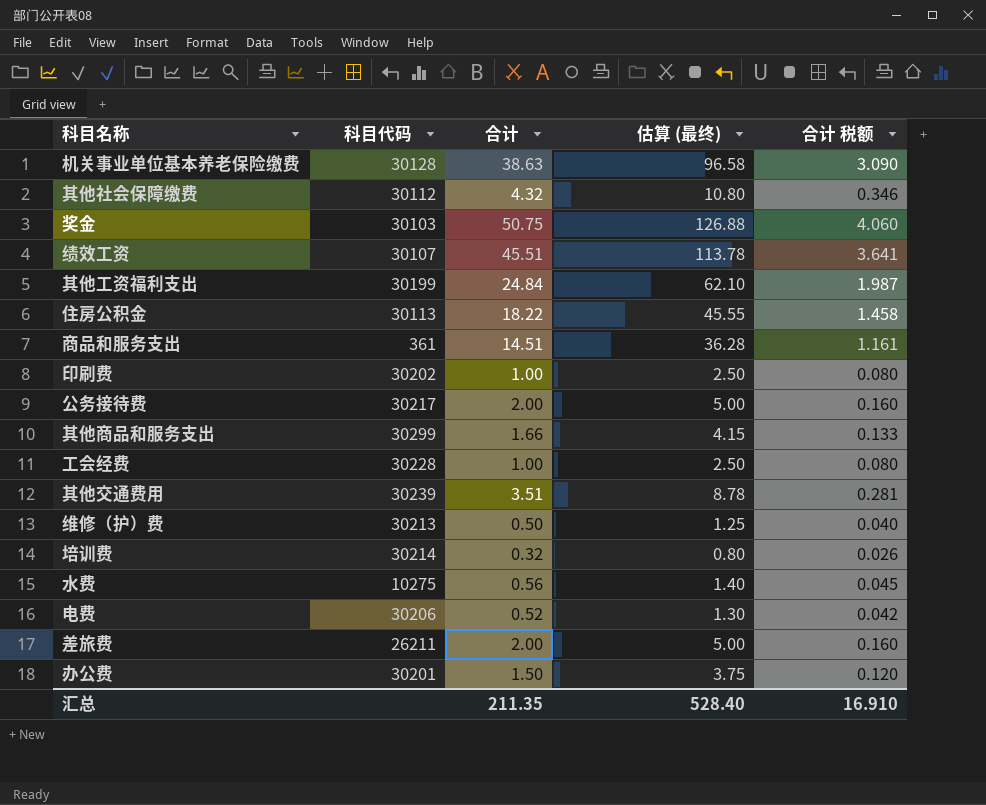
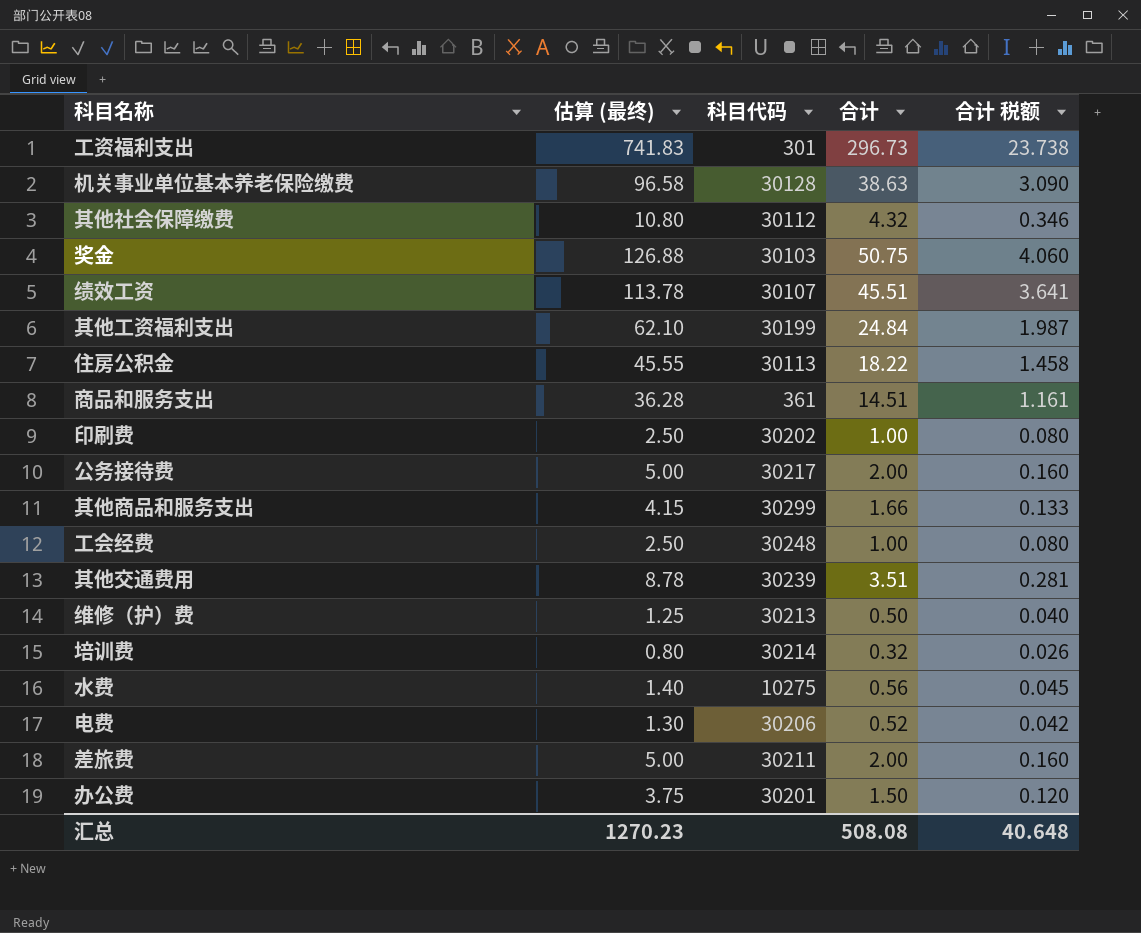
column 估算 (最终) | position: 4 -> 2
row 工资福利支出: none -> 741.83 | 301 | 296.73 | 23.738
工会经费 | 科目代码: 30228 -> 30248
差旅费 | 科目代码: 26211 -> 30211
汇总 | 估算 (最终): 528.40 -> 1270.23
汇总 | 合计: 211.35 -> 508.08
汇总 | 合计 税额: 16.910 -> 40.648

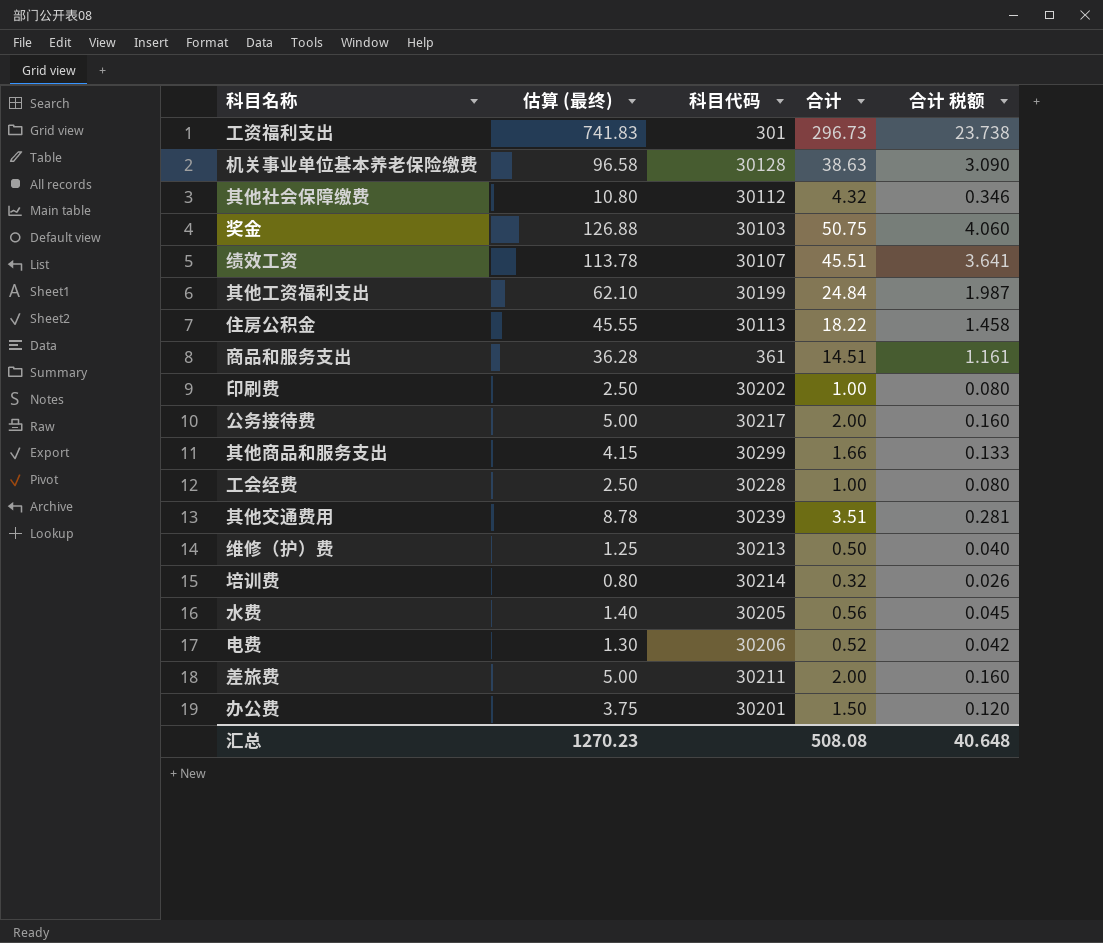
工会经费 | 科目代码: 30248 -> 30228
水费 | 科目代码: 10275 -> 30205

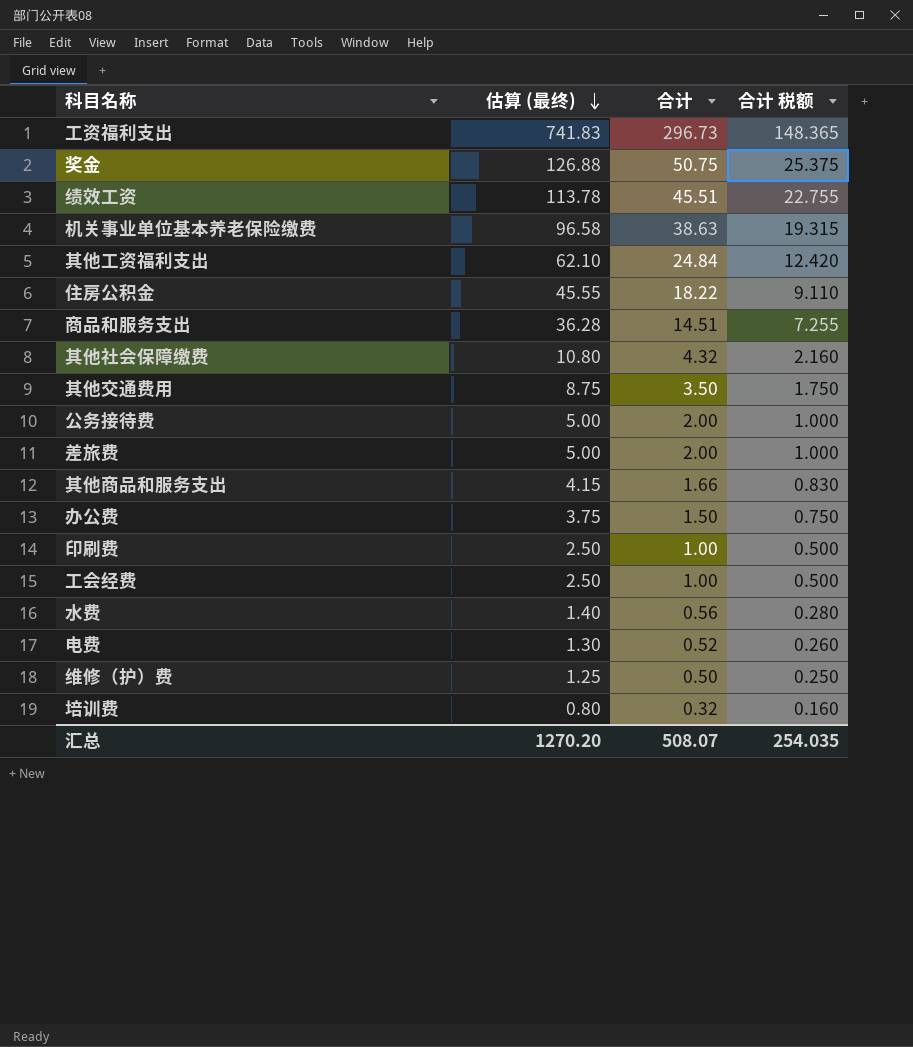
row order: none -> 估算 (最终) descending
column 科目代码 | position: 3 -> none
column 合计 税额 | formula: [合计] * 0.08 -> [合计] * 0.5
其他交通费用 | 估算 (最终): 8.78 -> 8.75
其他交通费用 | 合计: 3.51 -> 3.50
汇总 | 估算 (最终): 1270.23 -> 1270.20
汇总 | 合计: 508.08 -> 508.07
汇总 | 合计 税额: 40.648 -> 254.035

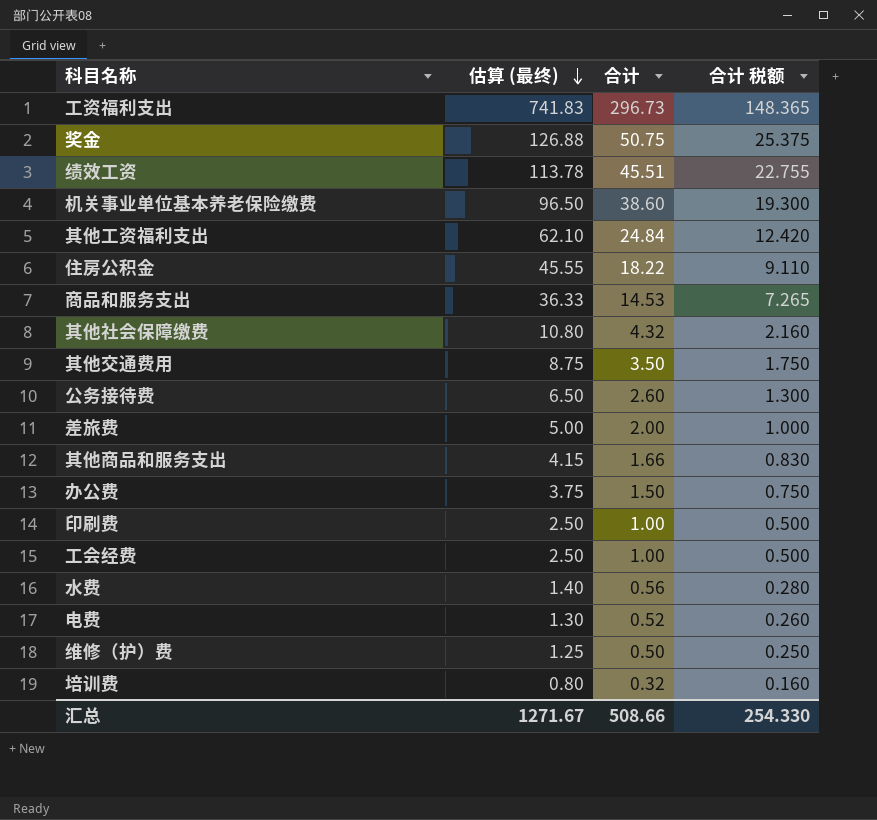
机关事业单位基本养老保险缴费 | 估算 (最终): 96.58 -> 96.50
机关事业单位基本养老保险缴费 | 合计: 38.63 -> 38.60
机关事业单位基本养老保险缴费 | 合计 税额: 19.315 -> 19.300
商品和服务支出 | 估算 (最终): 36.28 -> 36.33
商品和服务支出 | 合计: 14.51 -> 14.53
商品和服务支出 | 合计 税额: 7.255 -> 7.265
公务接待费 | 估算 (最终): 5.00 -> 6.50
公务接待费 | 合计: 2.00 -> 2.60
公务接待费 | 合计 税额: 1.000 -> 1.300
汇总 | 估算 (最终): 1270.20 -> 1271.67
汇总 | 合计: 508.07 -> 508.66
汇总 | 合计 税额: 254.035 -> 254.330

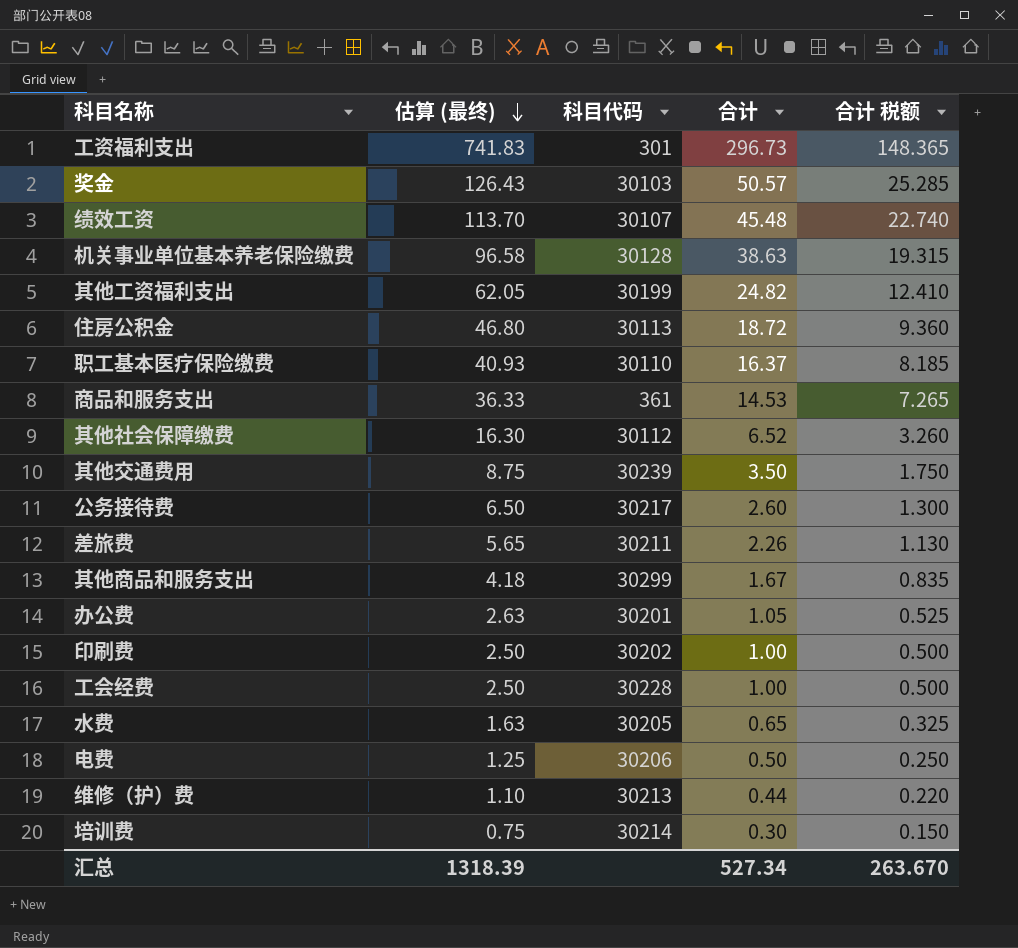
column 科目代码 | position: none -> 3
奖金 | 估算 (最终): 126.88 -> 126.43
奖金 | 合计: 50.75 -> 50.57
奖金 | 合计 税额: 25.375 -> 25.285
绩效工资 | 估算 (最终): 113.78 -> 113.70
绩效工资 | 合计: 45.51 -> 45.48
绩效工资 | 合计 税额: 22.755 -> 22.740
机关事业单位基本养老保险缴费 | 估算 (最终): 96.50 -> 96.58
机关事业单位基本养老保险缴费 | 合计: 38.60 -> 38.63
机关事业单位基本养老保险缴费 | 合计 税额: 19.300 -> 19.315
其他工资福利支出 | 估算 (最终): 62.10 -> 62.05
其他工资福利支出 | 合计: 24.84 -> 24.82
其他工资福利支出 | 合计 税额: 12.420 -> 12.410
住房公积金 | 估算 (最终): 45.55 -> 46.80
住房公积金 | 合计: 18.22 -> 18.72
住房公积金 | 合计 税额: 9.110 -> 9.360
row 职工基本医疗保险缴费: none -> 40.93 | 30110 | 16.37 | 8.185
其他社会保障缴费 | 估算 (最终): 10.80 -> 16.30
其他社会保障缴费 | 合计: 4.32 -> 6.52
其他社会保障缴费 | 合计 税额: 2.160 -> 3.260
差旅费 | 估算 (最终): 5.00 -> 5.65
差旅费 | 合计: 2.00 -> 2.26
差旅费 | 合计 税额: 1.000 -> 1.130
其他商品和服务支出 | 估算 (最终): 4.15 -> 4.18
其他商品和服务支出 | 合计: 1.66 -> 1.67
其他商品和服务支出 | 合计 税额: 0.830 -> 0.835
办公费 | 估算 (最终): 3.75 -> 2.63
办公费 | 合计: 1.50 -> 1.05
办公费 | 合计 税额: 0.750 -> 0.525
水费 | 估算 (最终): 1.40 -> 1.63
水费 | 合计: 0.56 -> 0.65
水费 | 合计 税额: 0.280 -> 0.325
电费 | 估算 (最终): 1.30 -> 1.25
电费 | 合计: 0.52 -> 0.50
电费 | 合计 税额: 0.260 -> 0.250
维修（护）费 | 估算 (最终): 1.25 -> 1.10
维修（护）费 | 合计: 0.50 -> 0.44
维修（护）费 | 合计 税额: 0.250 -> 0.220
培训费 | 估算 (最终): 0.80 -> 0.75
培训费 | 合计: 0.32 -> 0.30
培训费 | 合计 税额: 0.160 -> 0.150
汇总 | 估算 (最终): 1271.67 -> 1318.39
汇总 | 合计: 508.66 -> 527.34
汇总 | 合计 税额: 254.330 -> 263.670

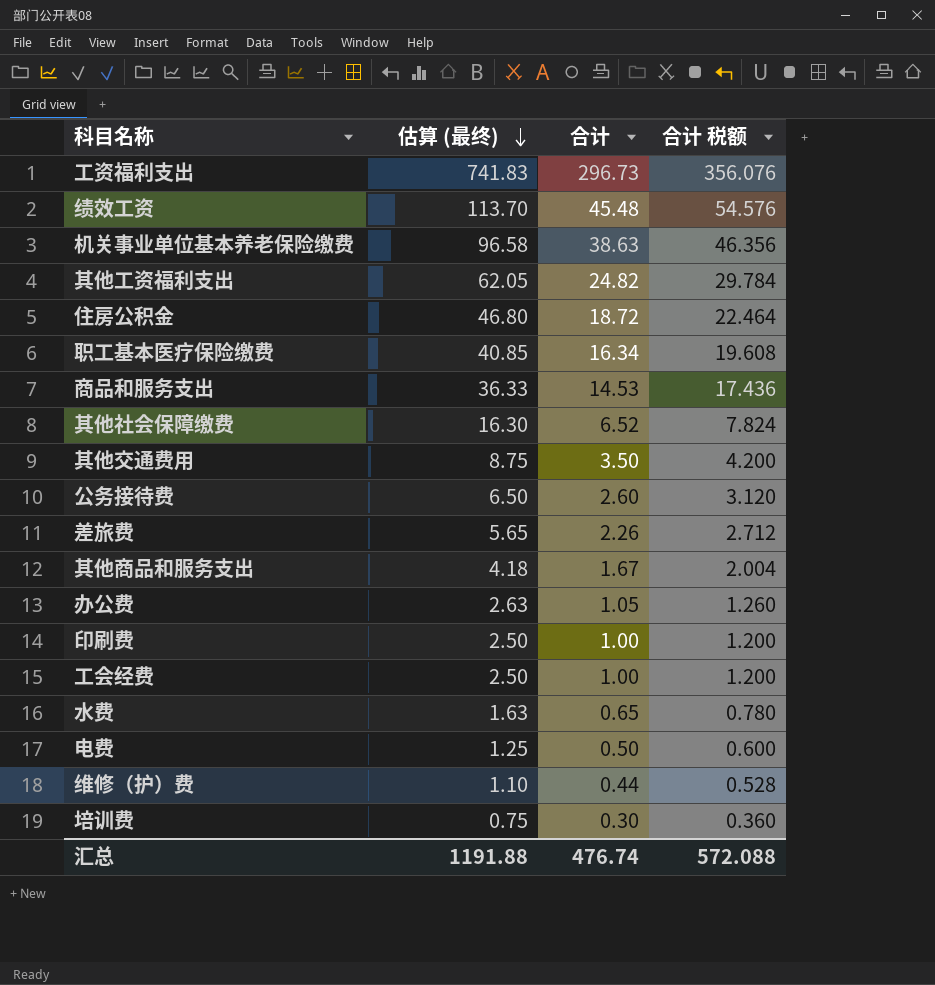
column 科目代码 | position: 3 -> none
column 合计 税额 | formula: [合计] * 0.5 -> [合计] * 1.2
row 奖金: 126.43 | 30103 | 50.57 | 25.285 -> none
职工基本医疗保险缴费 | 估算 (最终): 40.93 -> 40.85
职工基本医疗保险缴费 | 合计: 16.37 -> 16.34
汇总 | 估算 (最终): 1318.39 -> 1191.88
汇总 | 合计: 527.34 -> 476.74
汇总 | 合计 税额: 263.670 -> 572.088

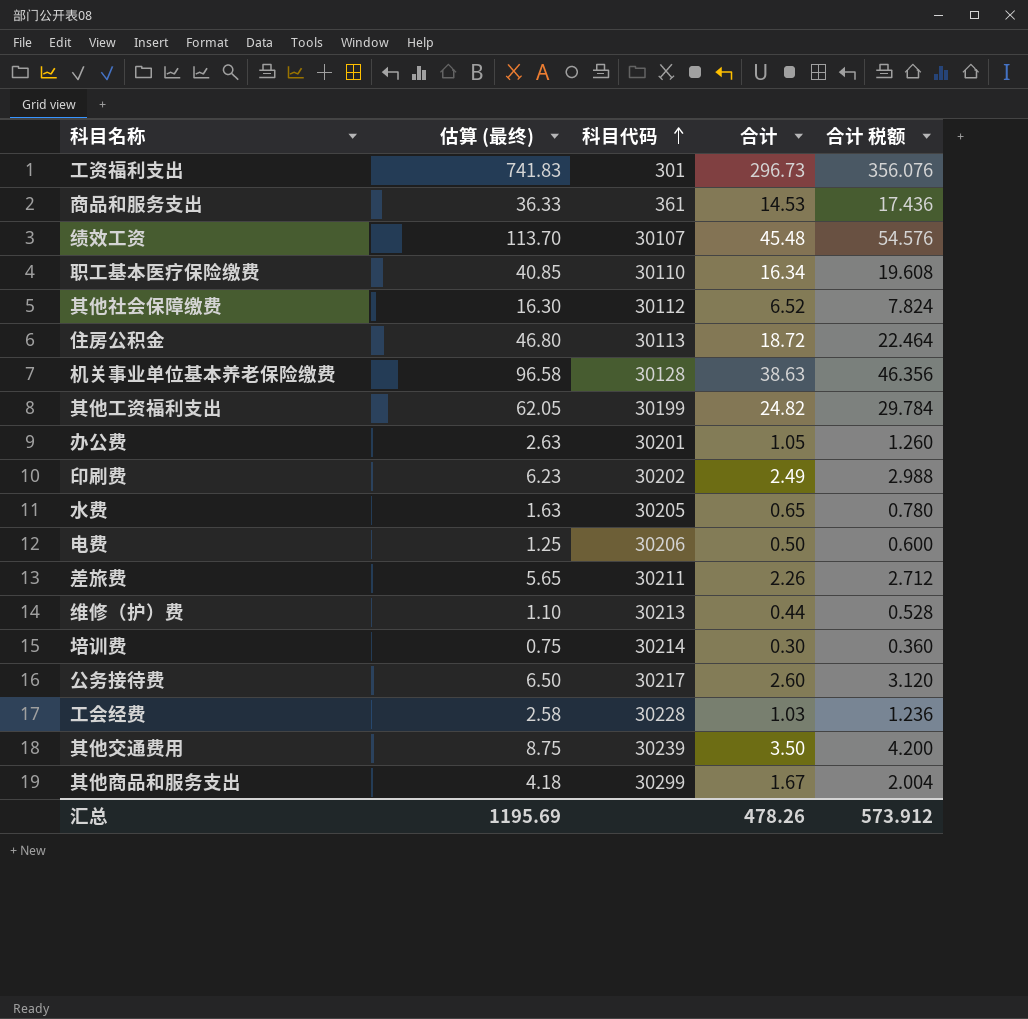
row order: 估算 (最终) descending -> 科目代码 ascending
column 科目代码 | position: none -> 3
印刷费 | 估算 (最终): 2.50 -> 6.23
印刷费 | 合计: 1.00 -> 2.49
印刷费 | 合计 税额: 1.200 -> 2.988
工会经费 | 估算 (最终): 2.50 -> 2.58
工会经费 | 合计: 1.00 -> 1.03
工会经费 | 合计 税额: 1.200 -> 1.236
汇总 | 估算 (最终): 1191.88 -> 1195.69
汇总 | 合计: 476.74 -> 478.26
汇总 | 合计 税额: 572.088 -> 573.912

